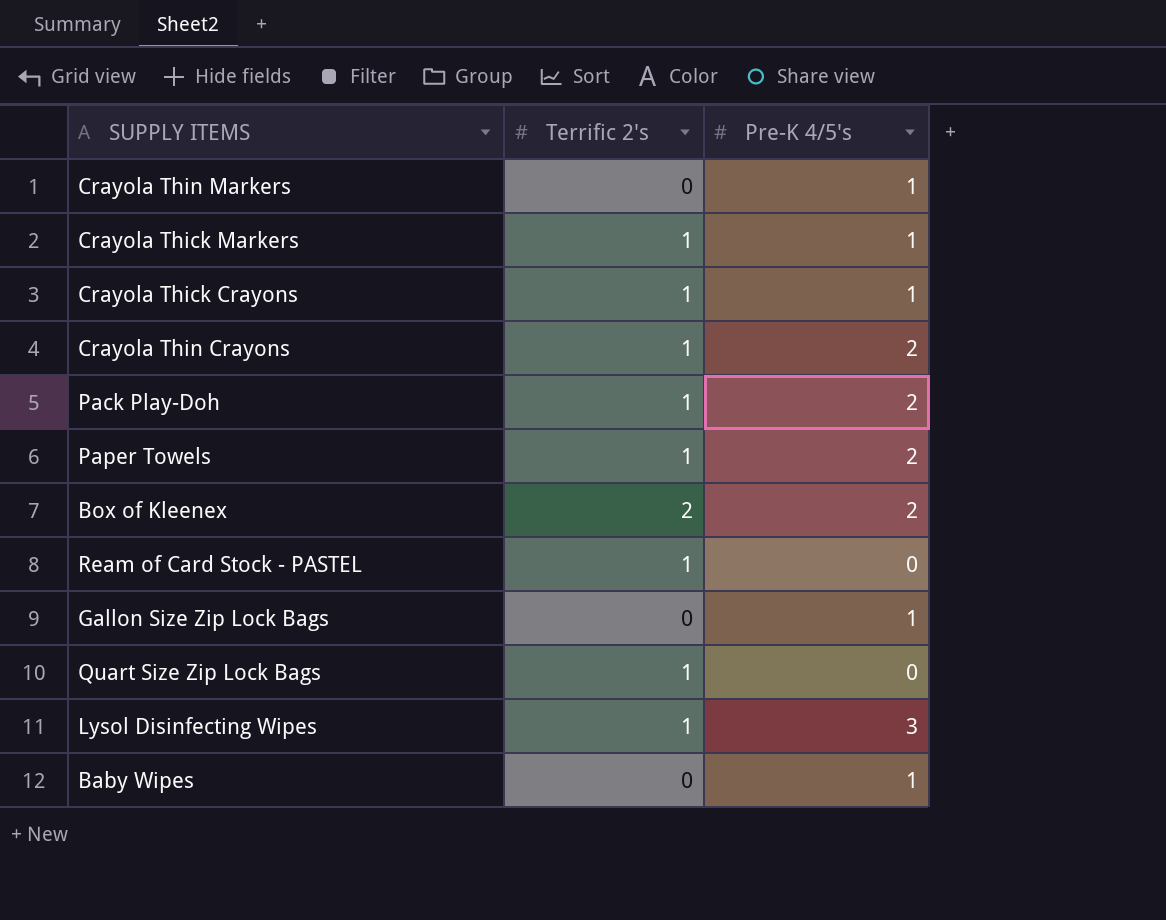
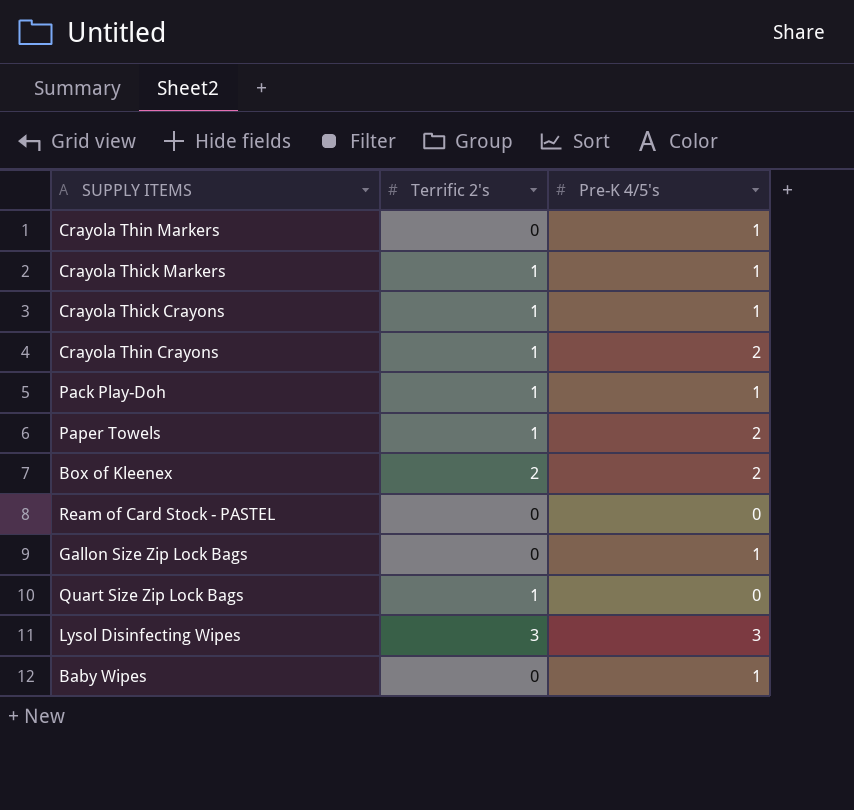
Pack Play-Doh | Pre-K 4/5's: 2 -> 1
Ream of Card Stock - PASTEL | Terrific 2's: 1 -> 0
Lysol Disinfecting Wipes | Terrific 2's: 1 -> 3

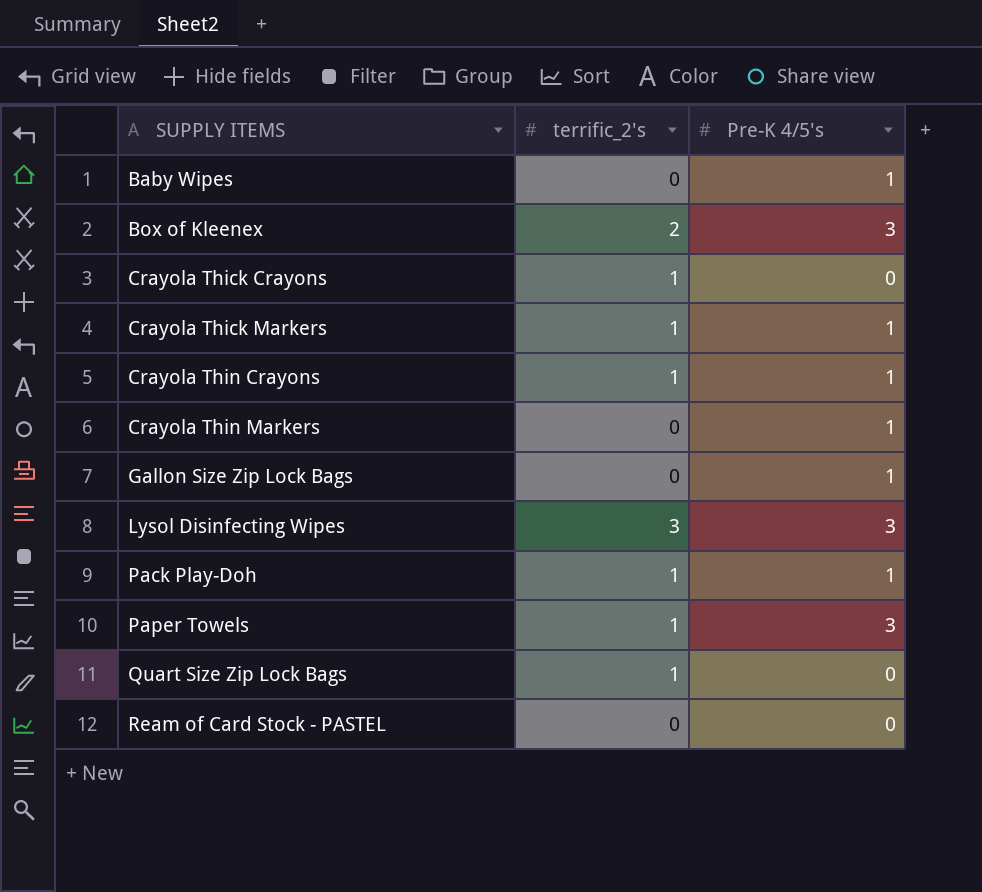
row order: none -> SUPPLY ITEMS ascending
column name: Terrific 2's -> terrific_2's
Box of Kleenex | Pre-K 4/5's: 2 -> 3
Crayola Thick Crayons | Pre-K 4/5's: 1 -> 0
Crayola Thin Crayons | Pre-K 4/5's: 2 -> 1
Paper Towels | Pre-K 4/5's: 2 -> 3

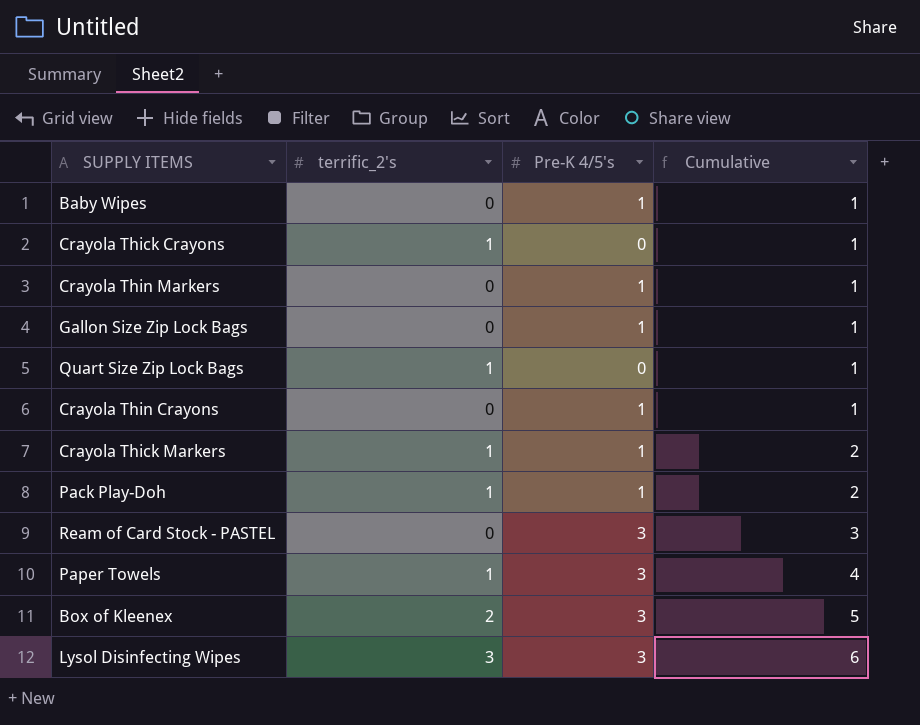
row order: SUPPLY ITEMS ascending -> Cumulative ascending
column Cumulative | formula: none -> [terrific_2's] + [Pre-K 4/5's]
Crayola Thin Crayons | terrific_2's: 1 -> 0
Ream of Card Stock - PASTEL | Pre-K 4/5's: 0 -> 3

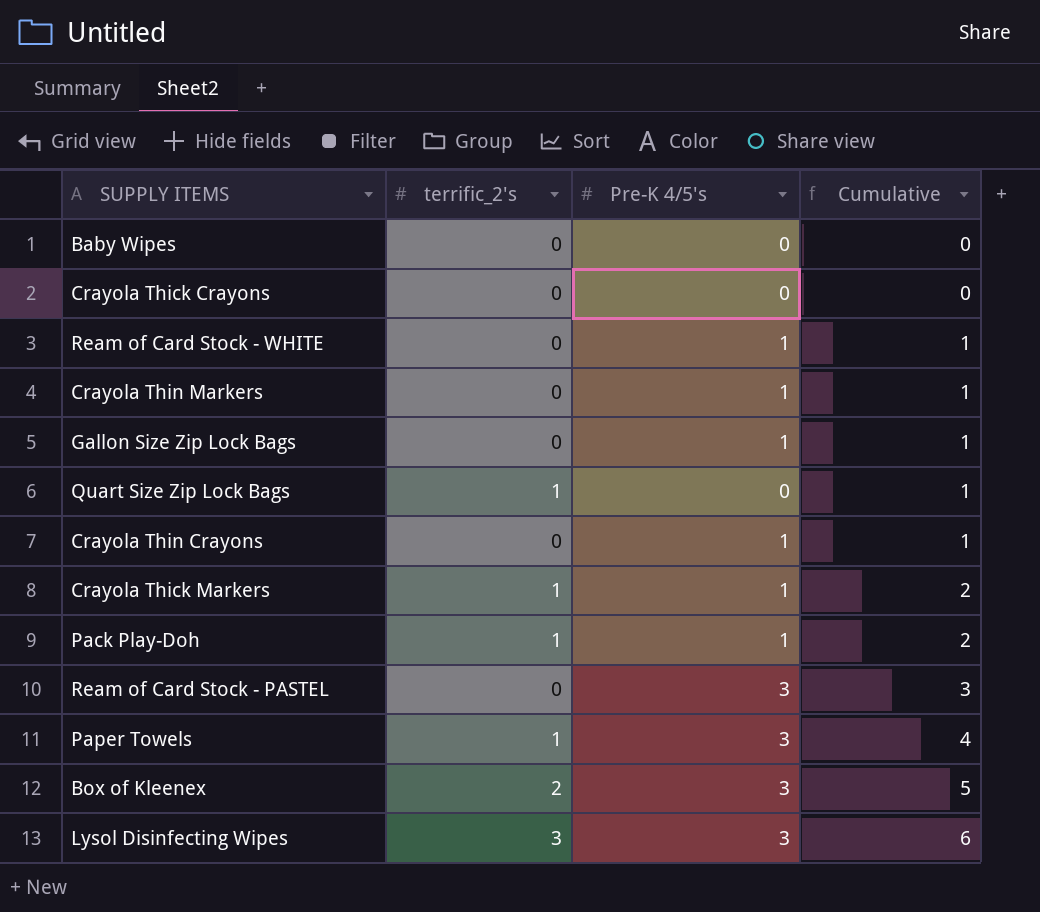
Baby Wipes | Pre-K 4/5's: 1 -> 0
Baby Wipes | Cumulative: 1 -> 0
Crayola Thick Crayons | terrific_2's: 1 -> 0
Crayola Thick Crayons | Cumulative: 1 -> 0
row Ream of Card Stock - WHITE: none -> 0 | 1 | 1

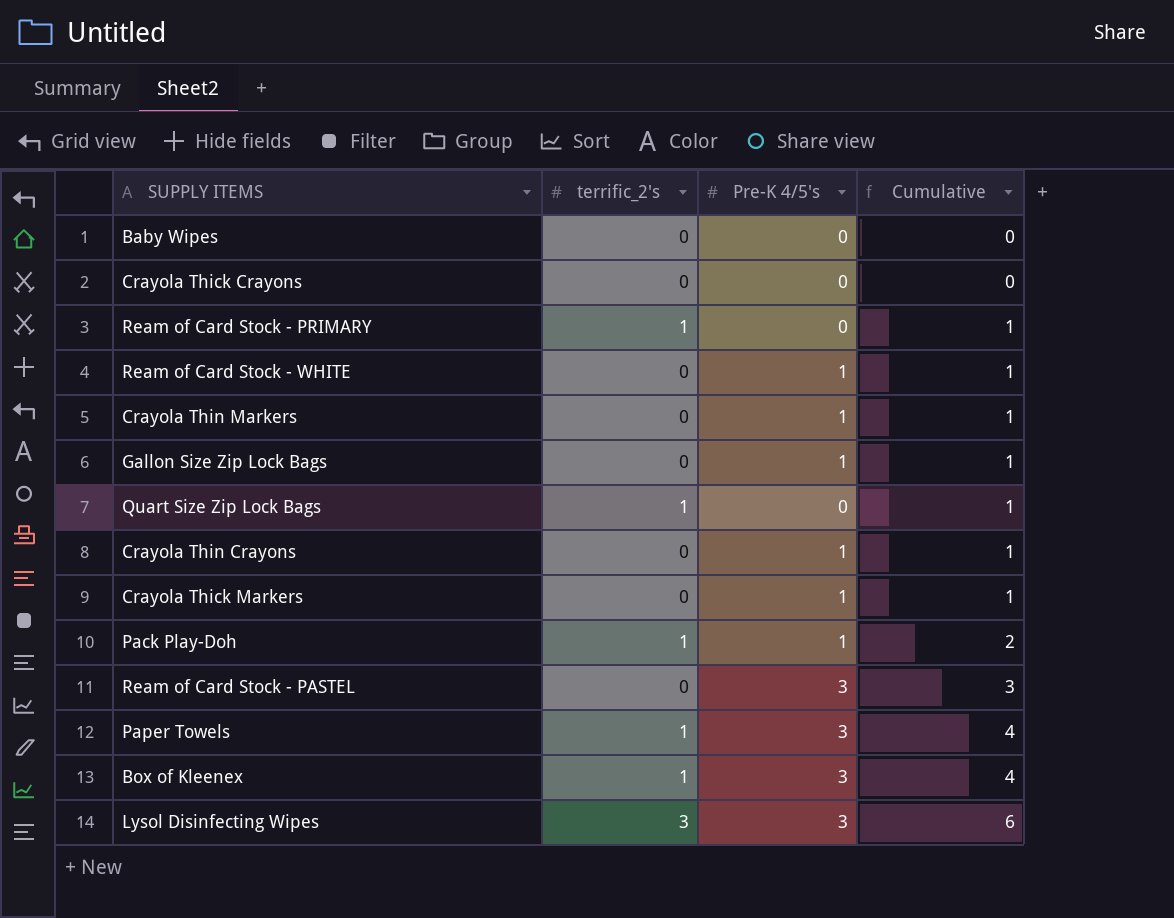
row Ream of Card Stock - PRIMARY: none -> 1 | 0 | 1
Crayola Thick Markers | terrific_2's: 1 -> 0
Crayola Thick Markers | Cumulative: 2 -> 1
Box of Kleenex | terrific_2's: 2 -> 1
Box of Kleenex | Cumulative: 5 -> 4

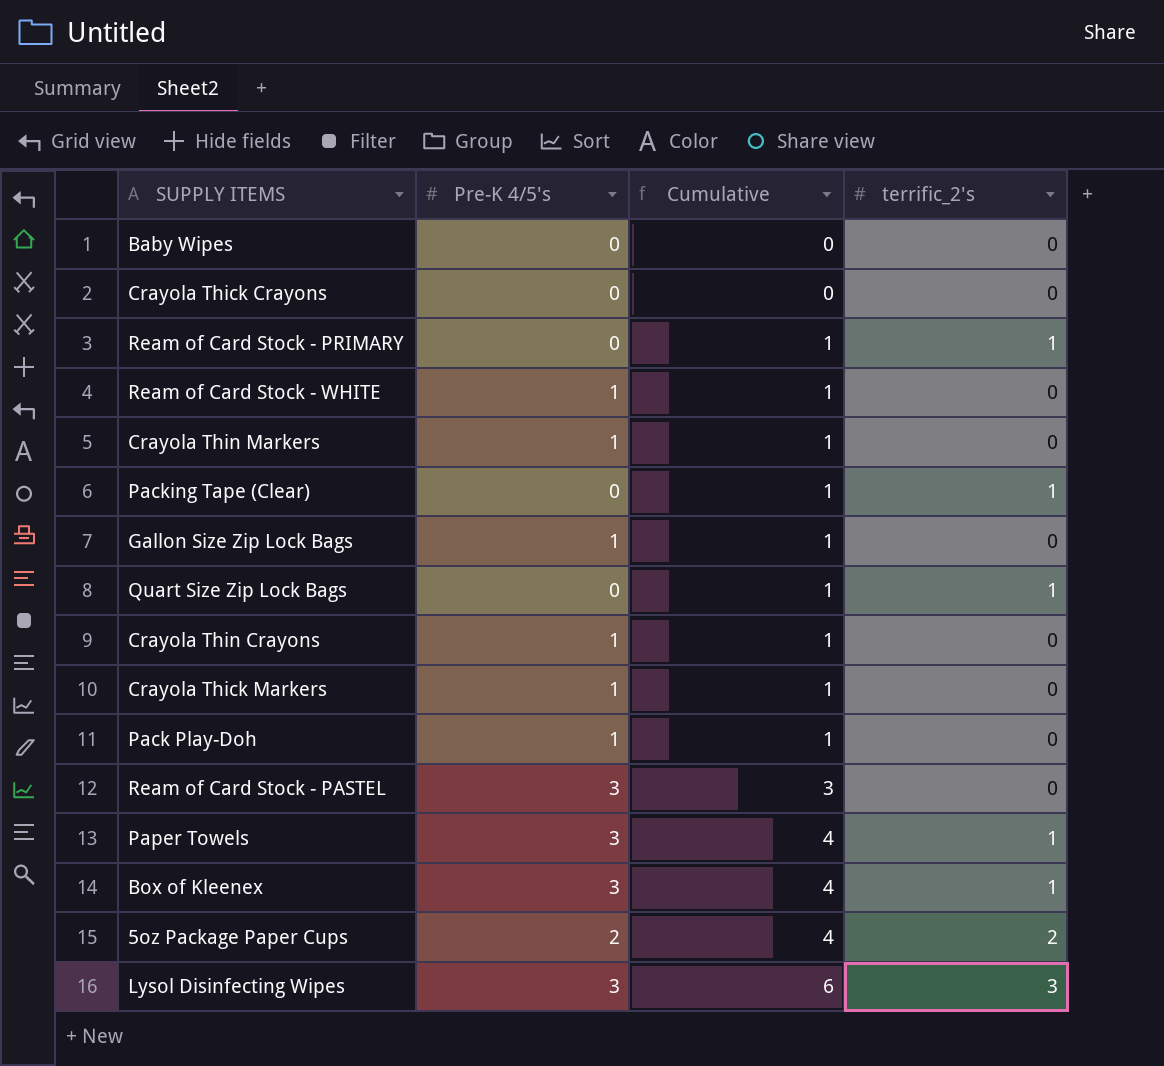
column terrific_2's | position: 2 -> 4
row Packing Tape (Clear): none -> 0 | 1 | 1
Pack Play-Doh | Cumulative: 2 -> 1
Pack Play-Doh | terrific_2's: 1 -> 0
row 5oz Package Paper Cups: none -> 2 | 4 | 2

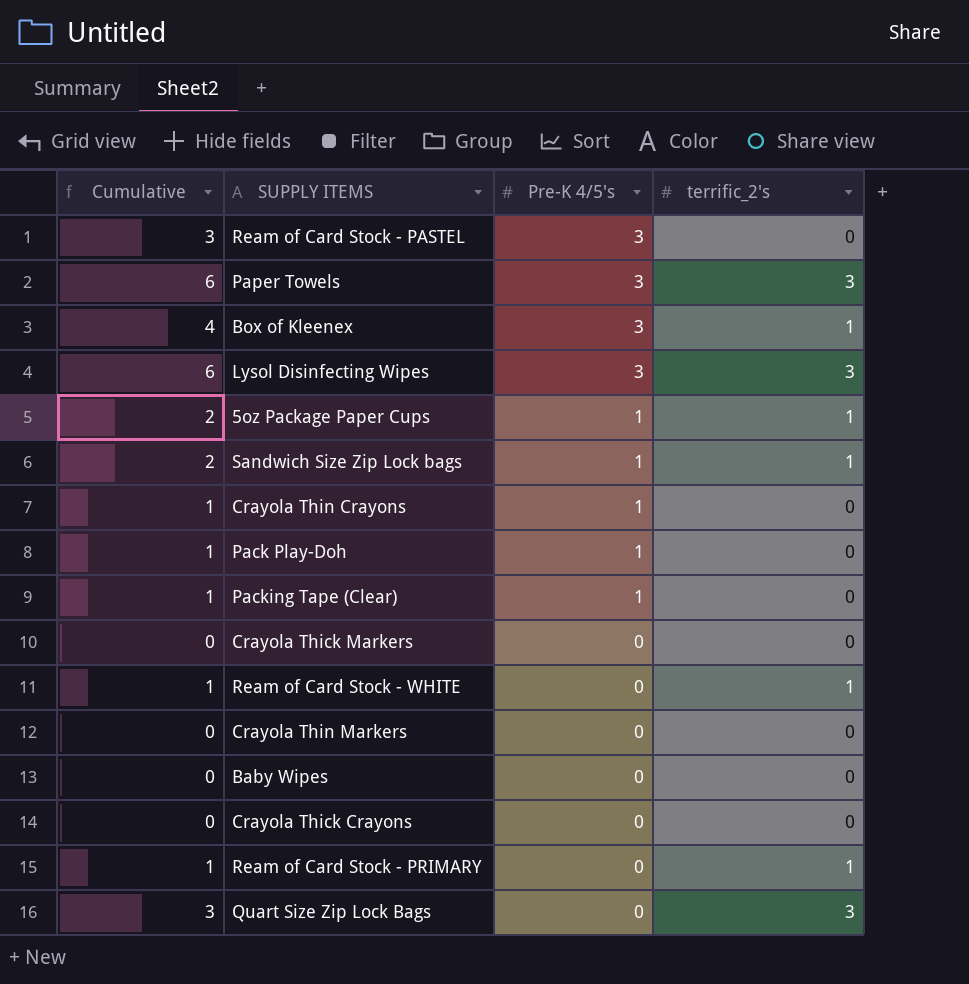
row order: Cumulative ascending -> Pre-K 4/5's descending
column Cumulative | position: 3 -> 1
row Gallon Size Zip Lock Bags: 1 | 1 | 0 -> none
Paper Towels | Cumulative: 4 -> 6
Paper Towels | terrific_2's: 1 -> 3
5oz Package Paper Cups | Cumulative: 4 -> 2
5oz Package Paper Cups | Pre-K 4/5's: 2 -> 1
5oz Package Paper Cups | terrific_2's: 2 -> 1
row Sandwich Size Zip Lock bags: none -> 2 | 1 | 1
Packing Tape (Clear) | Pre-K 4/5's: 0 -> 1
Packing Tape (Clear) | terrific_2's: 1 -> 0
Crayola Thick Markers | Cumulative: 1 -> 0
Crayola Thick Markers | Pre-K 4/5's: 1 -> 0
Ream of Card Stock - WHITE | Pre-K 4/5's: 1 -> 0
Ream of Card Stock - WHITE | terrific_2's: 0 -> 1
Crayola Thin Markers | Cumulative: 1 -> 0
Crayola Thin Markers | Pre-K 4/5's: 1 -> 0
Quart Size Zip Lock Bags | Cumulative: 1 -> 3
Quart Size Zip Lock Bags | terrific_2's: 1 -> 3

